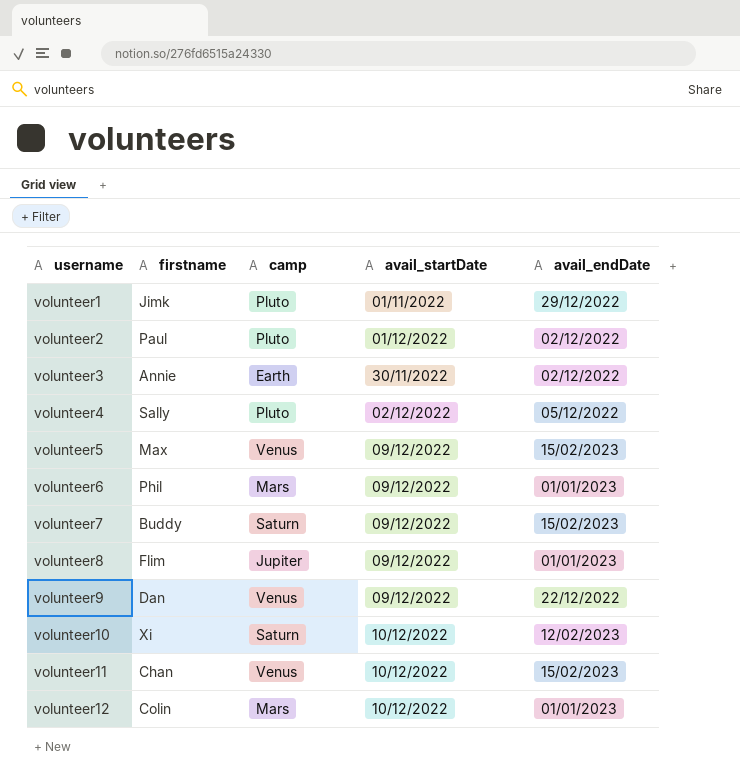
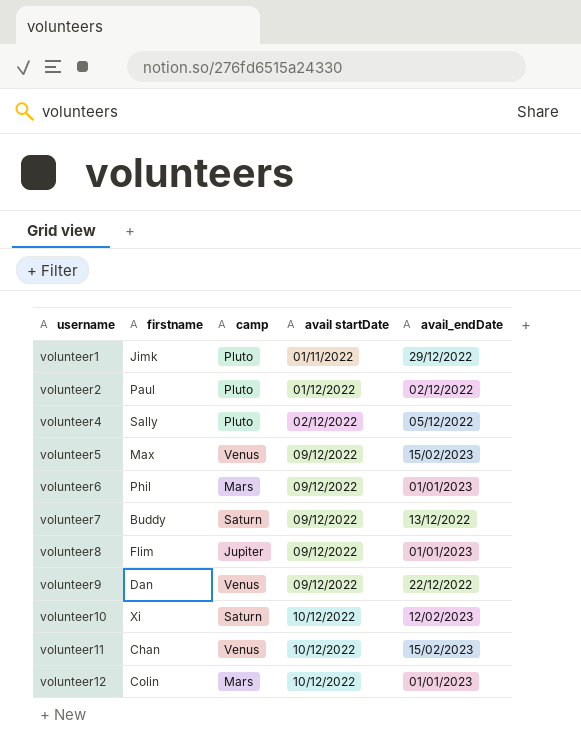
column name: avail_startDate -> avail startDate
row volunteer3: Annie | Earth | 30/11/2022 | 02/12/2022 -> none
volunteer7 | avail_endDate: 15/02/2023 -> 13/12/2022

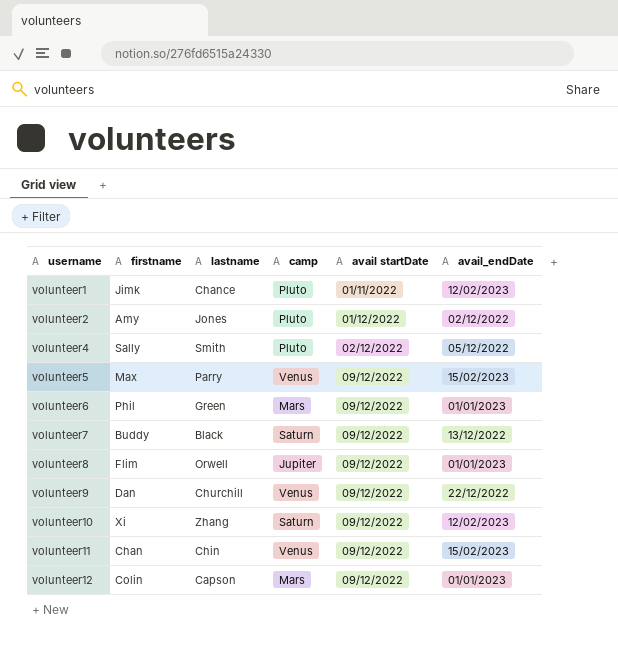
column lastname | position: none -> 3
volunteer1 | avail_endDate: 29/12/2022 -> 12/02/2023
volunteer2 | firstname: Paul -> Amy
volunteer10 | avail startDate: 10/12/2022 -> 09/12/2022
volunteer11 | avail startDate: 10/12/2022 -> 09/12/2022
volunteer12 | avail startDate: 10/12/2022 -> 09/12/2022

